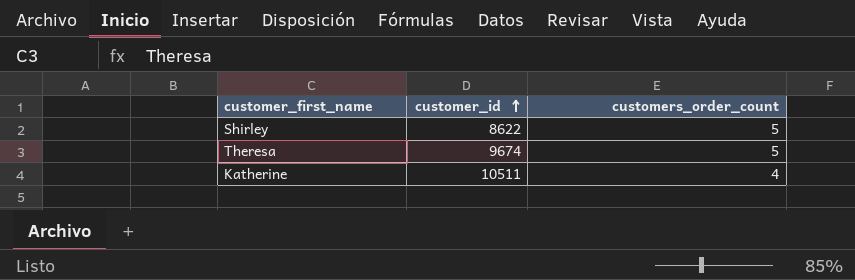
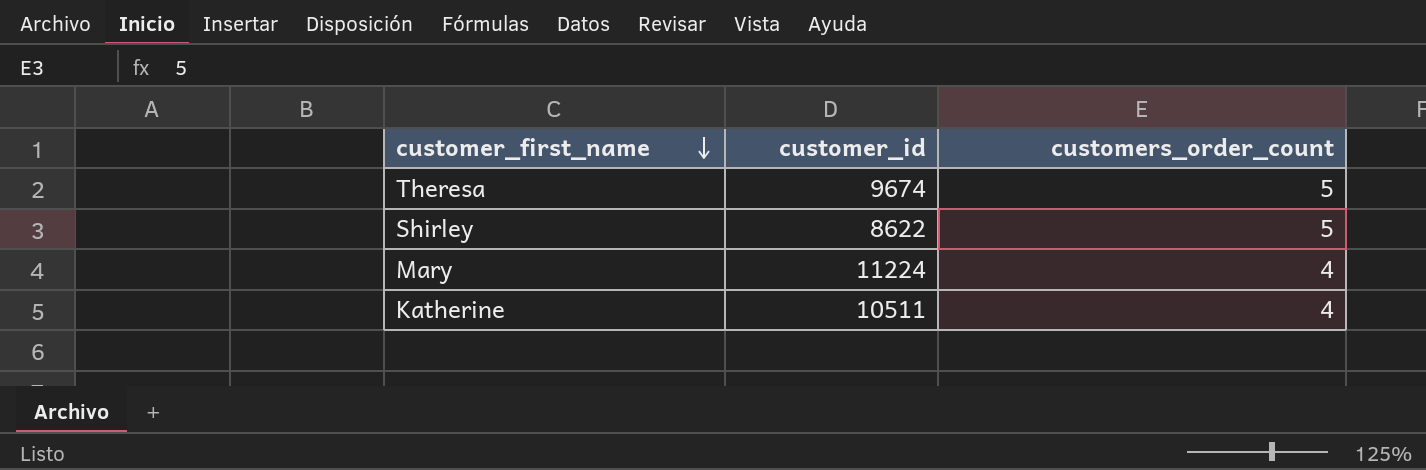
row order: customer_id ascending -> customer_first_name descending
row Mary: none -> 11224 | 4

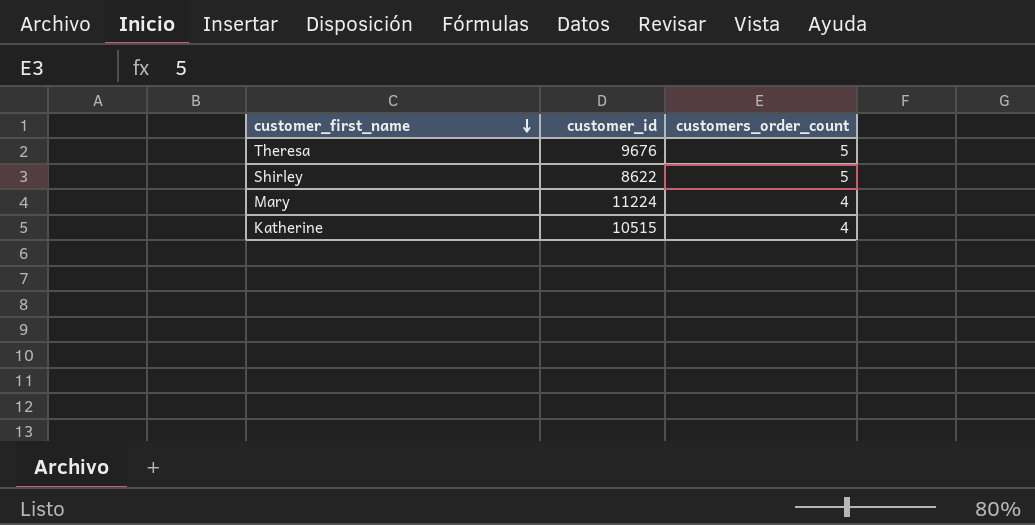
Theresa | customer_id: 9674 -> 9676
Katherine | customer_id: 10511 -> 10515

